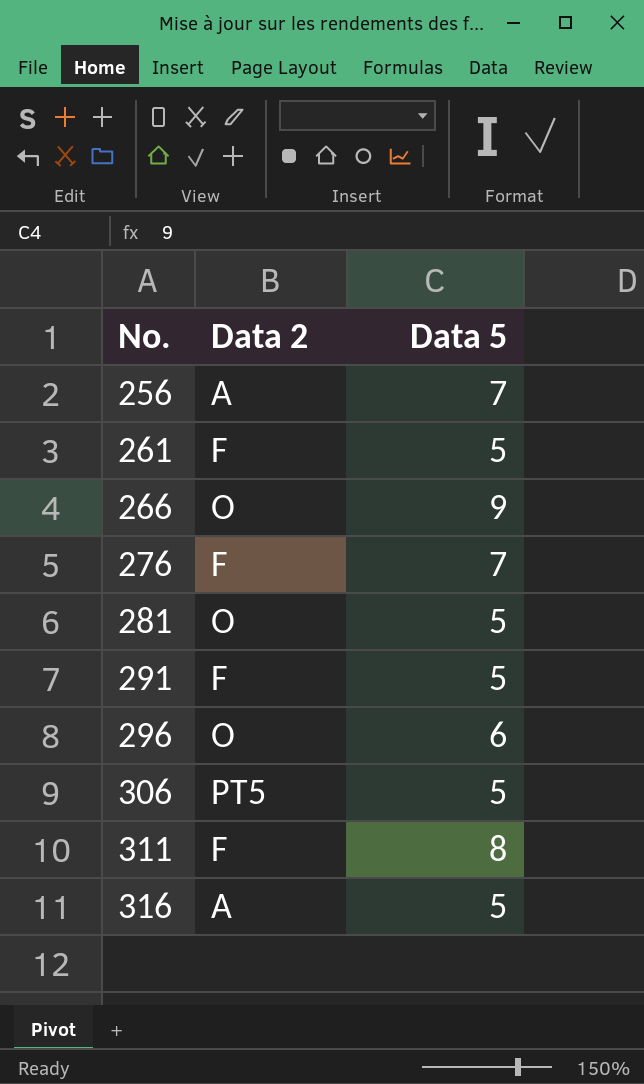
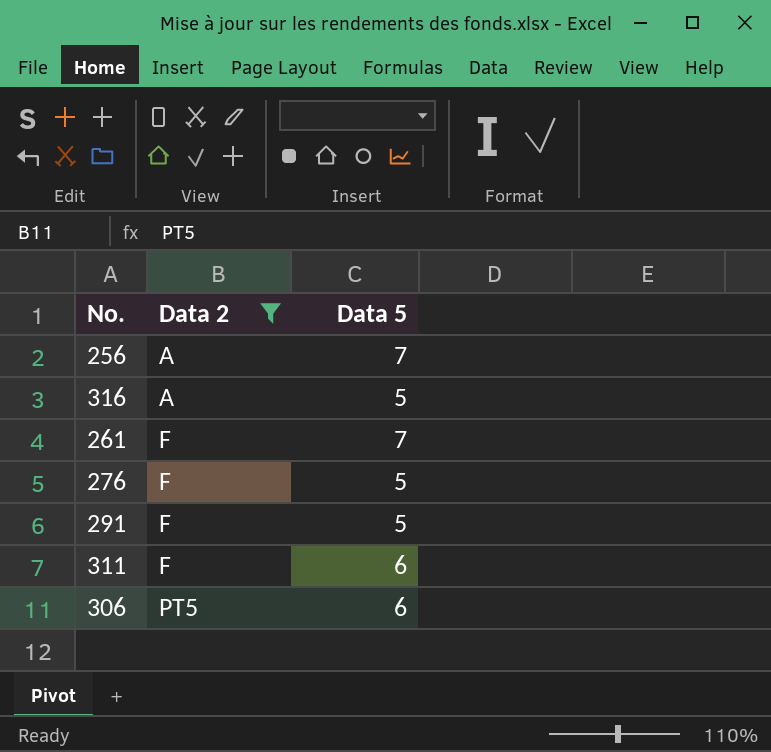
filter: none -> Data 2 != O
row order: No. ascending -> Data 2 ascending
261 | Data 5: 5 -> 7
276 | Data 5: 7 -> 5
311 | Data 5: 8 -> 6
306 | Data 5: 5 -> 6

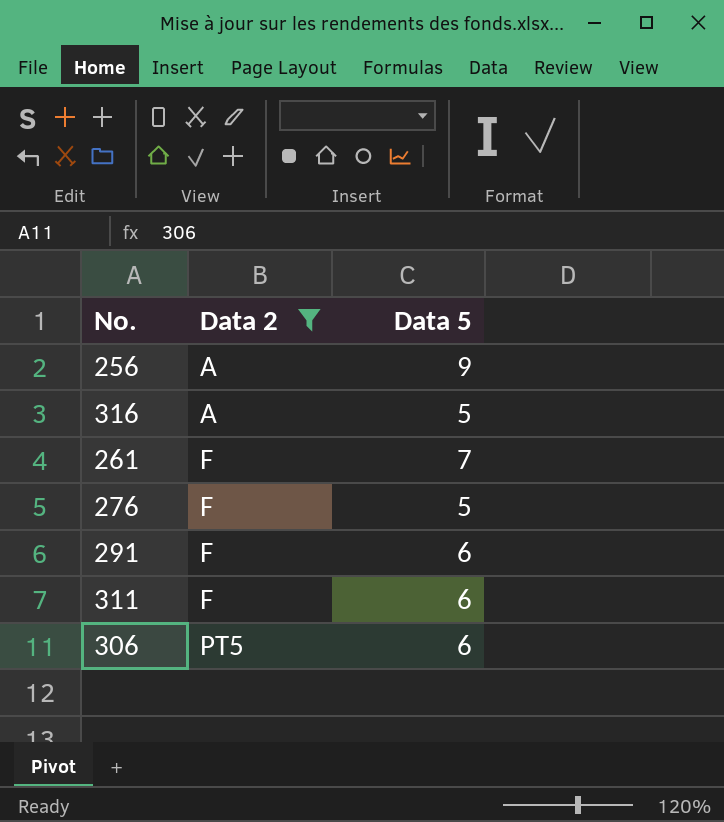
256 | Data 5: 7 -> 9
291 | Data 5: 5 -> 6

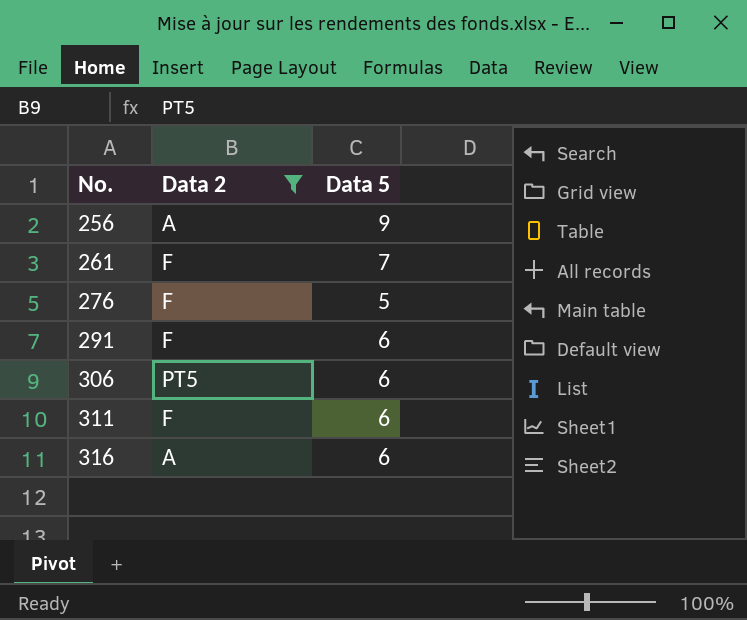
row order: Data 2 ascending -> No. ascending
316 | Data 5: 5 -> 6

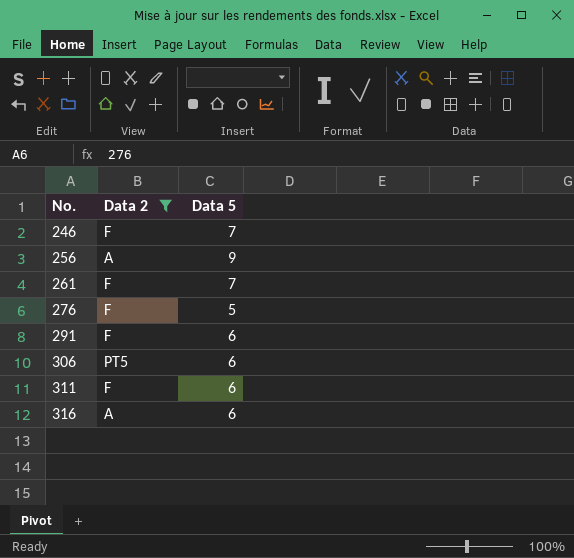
row 246: none -> F | 7

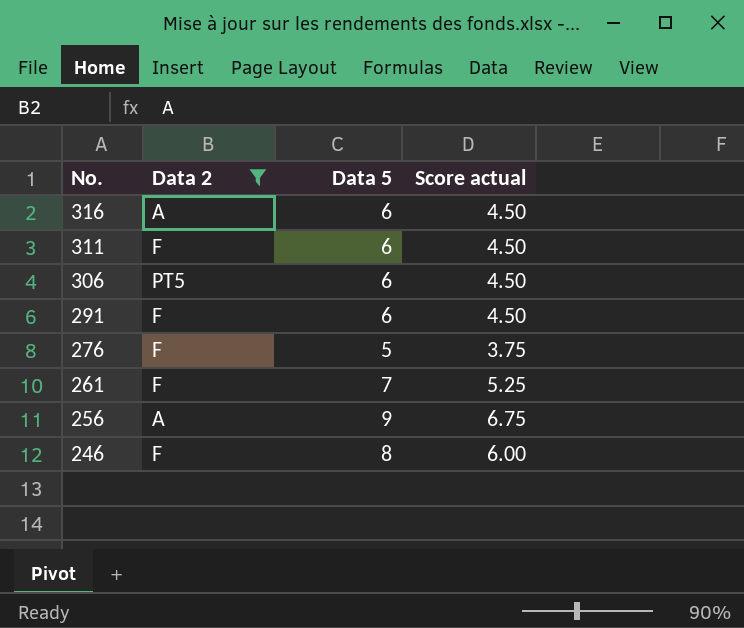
row order: No. ascending -> No. descending
column Score actual | formula: none -> [Data 5] * 0.75
246 | Data 5: 7 -> 8

